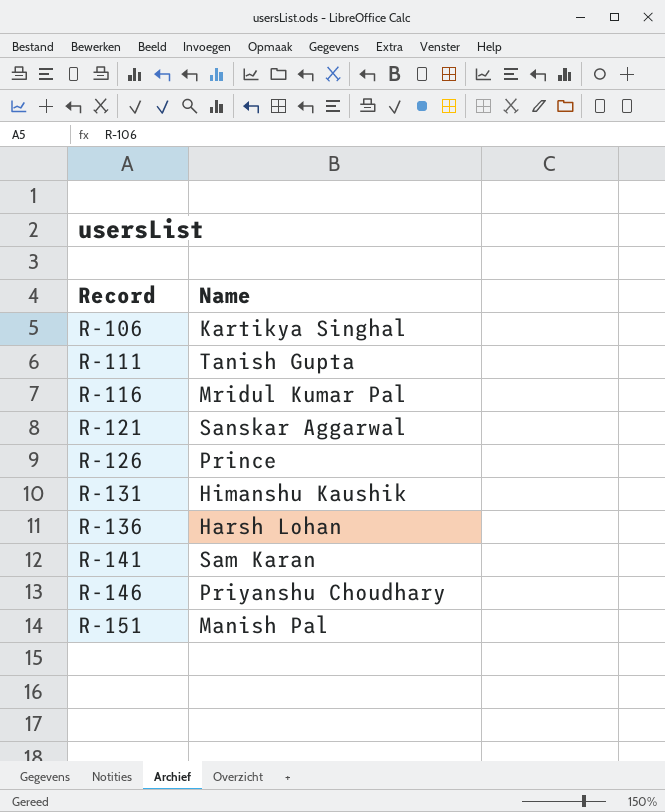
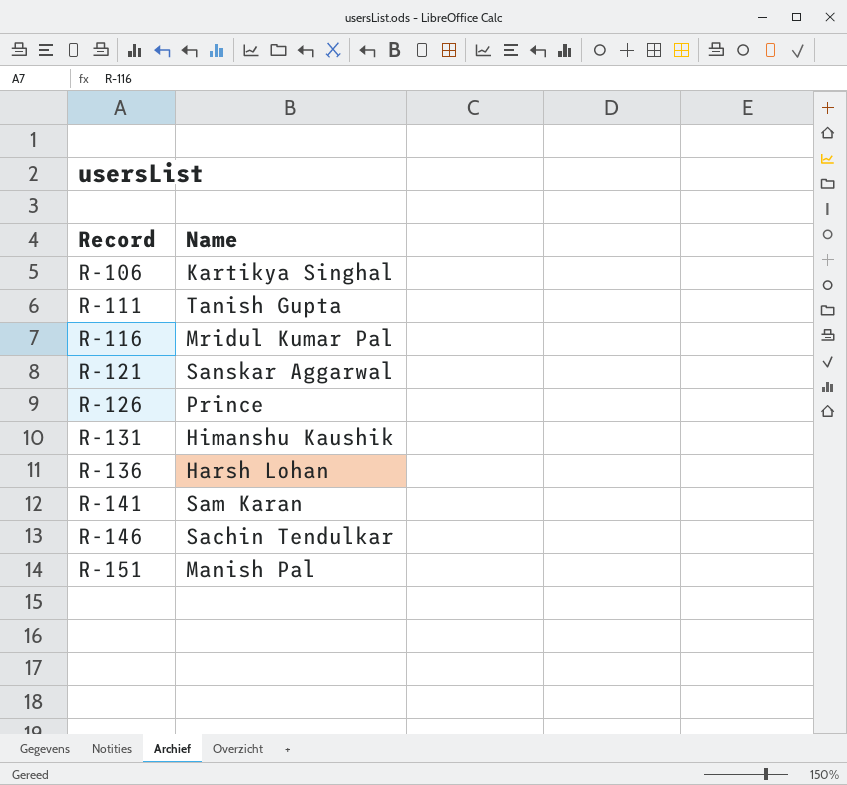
R-146 | Name: Priyanshu Choudhary -> Sachin Tendulkar

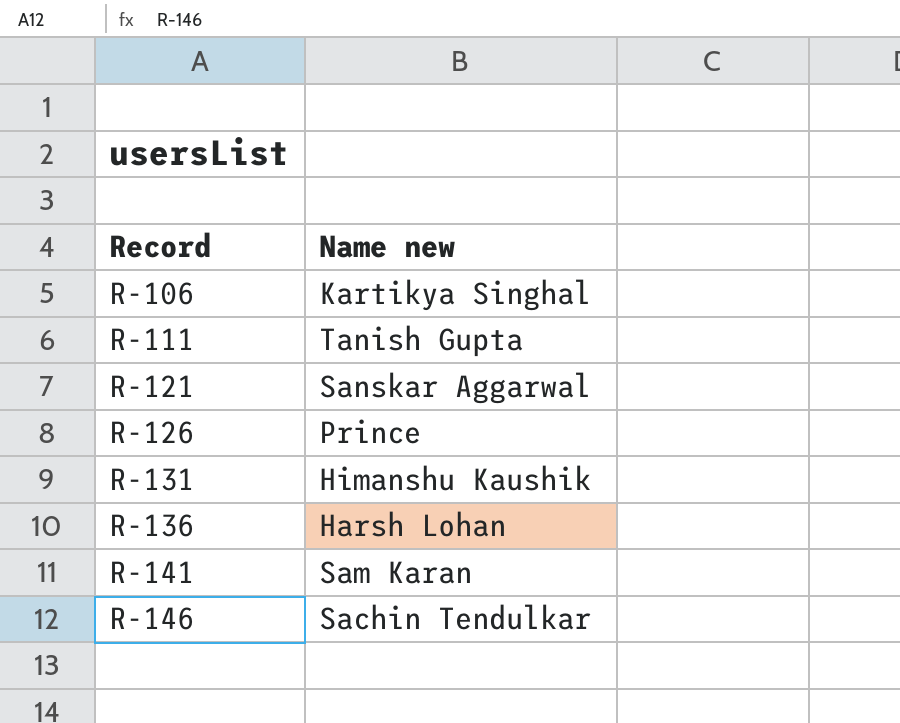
column name: Name -> Name new
row R-116: Mridul Kumar Pal -> none
row R-151: Manish Pal -> none

